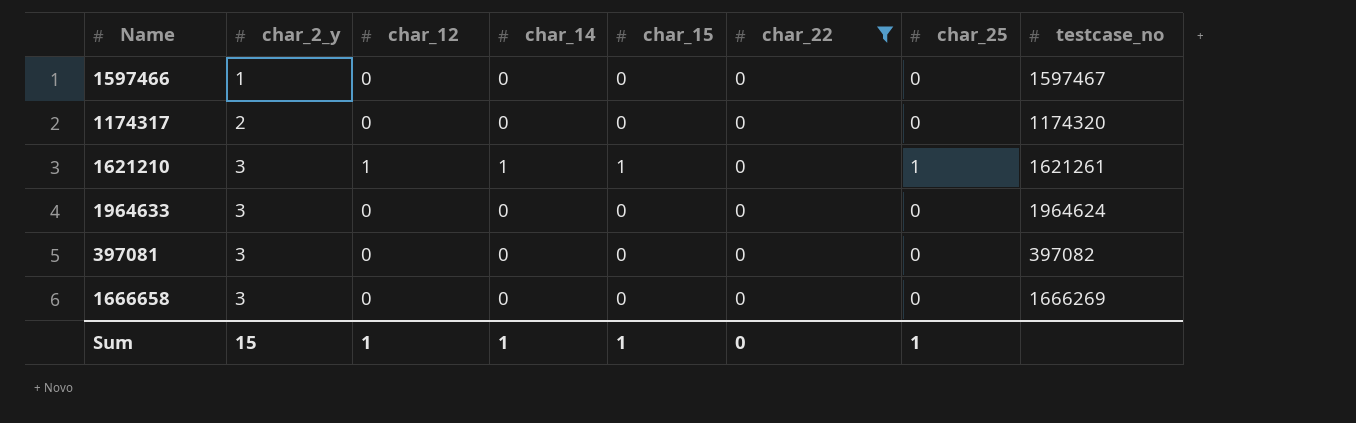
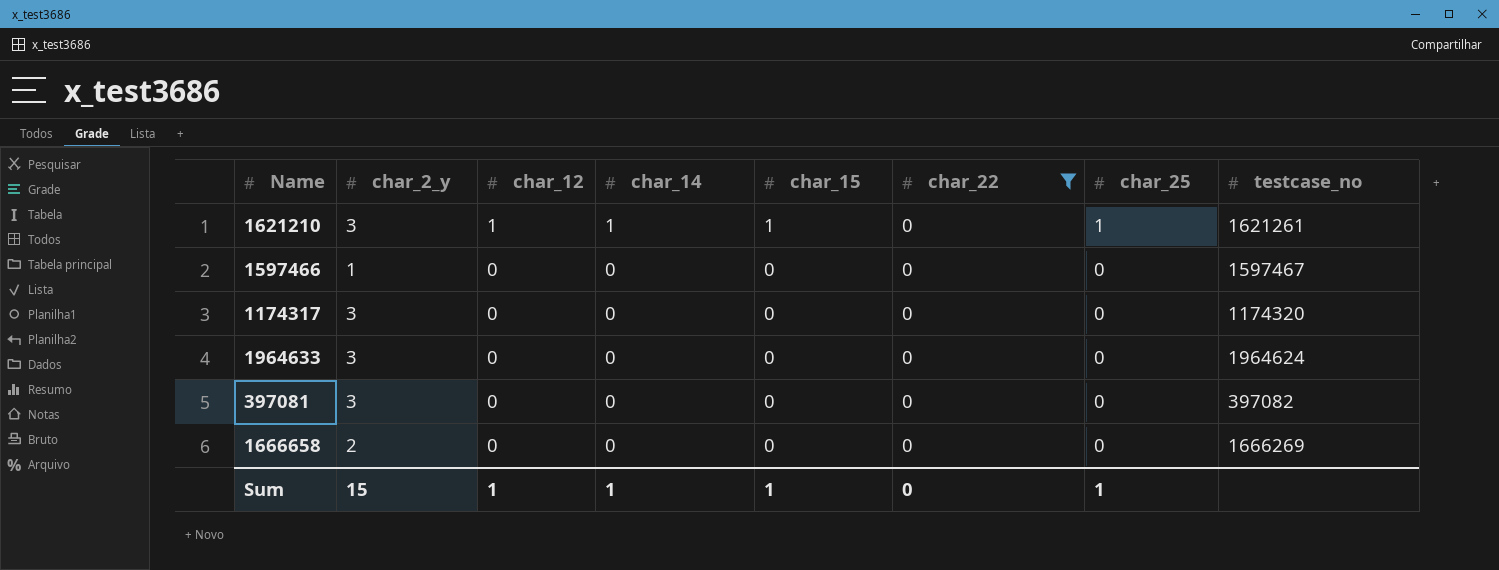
row order: char_2_y ascending -> char_12 descending
1174317 | char_2_y: 2 -> 3
1666658 | char_2_y: 3 -> 2

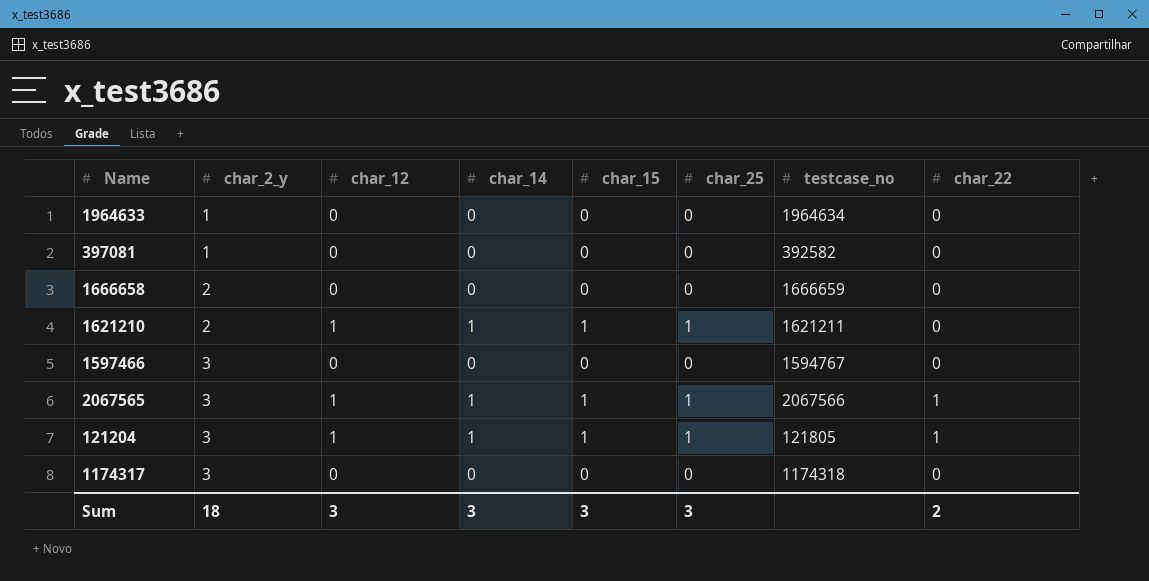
filter: char_22 = 0 -> none
row order: char_12 descending -> char_2_y ascending
column char_22 | position: 6 -> 8
1964633 | char_2_y: 3 -> 1
1964633 | testcase_no: 1964624 -> 1964634
397081 | char_2_y: 3 -> 1
397081 | testcase_no: 397082 -> 392582
1666658 | testcase_no: 1666269 -> 1666659
1621210 | char_2_y: 3 -> 2
1621210 | testcase_no: 1621261 -> 1621211
1597466 | char_2_y: 1 -> 3
1597466 | testcase_no: 1597467 -> 1594767
1174317 | testcase_no: 1174320 -> 1174318
Sum | char_2_y: 15 -> 18
Sum | char_12: 1 -> 3
Sum | char_14: 1 -> 3
Sum | char_15: 1 -> 3
Sum | char_25: 1 -> 3
Sum | char_22: 0 -> 2

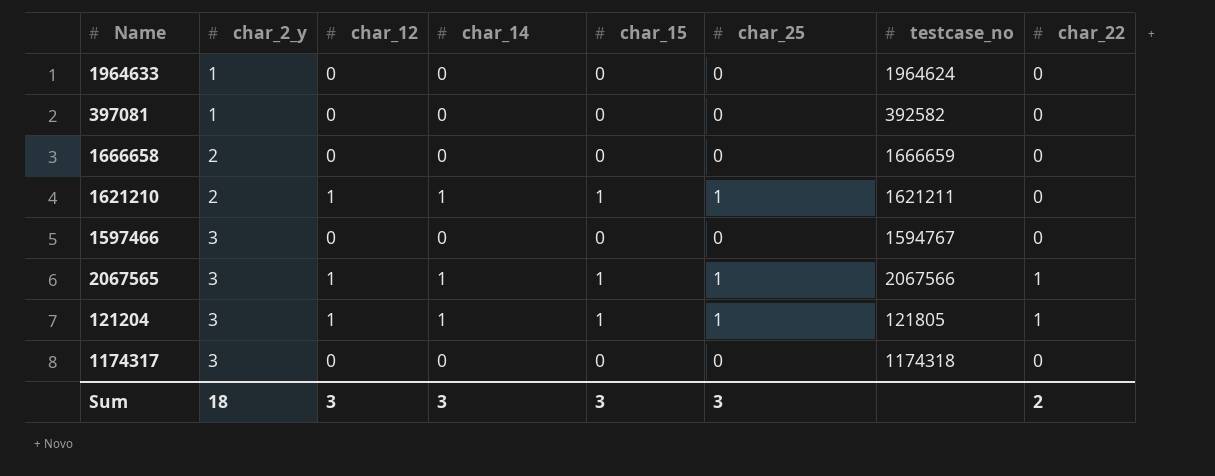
1964633 | testcase_no: 1964634 -> 1964624

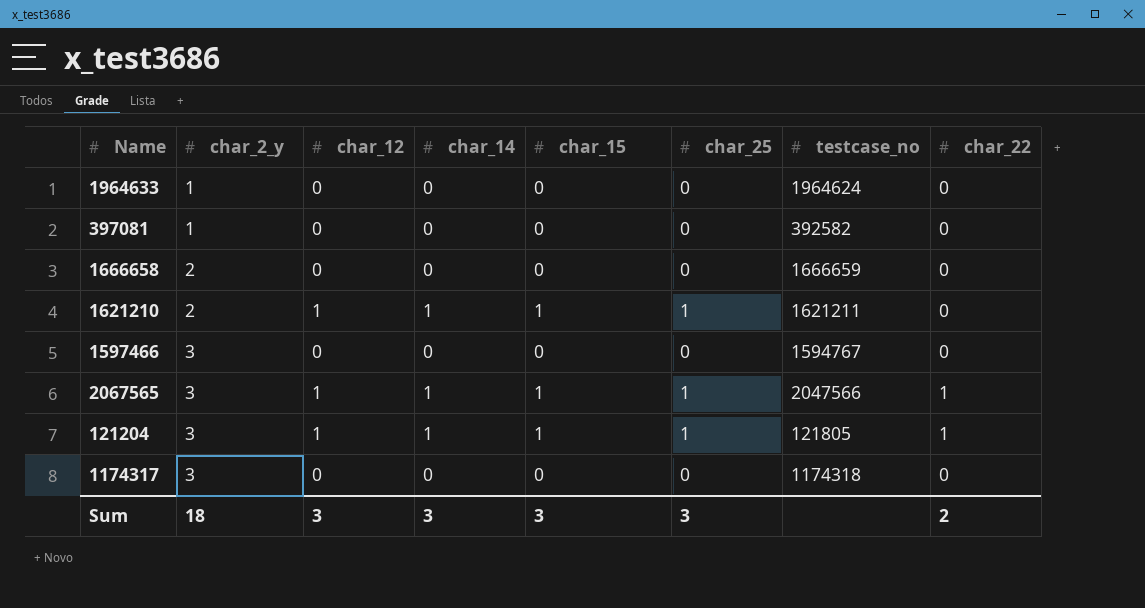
2067565 | testcase_no: 2067566 -> 2047566

